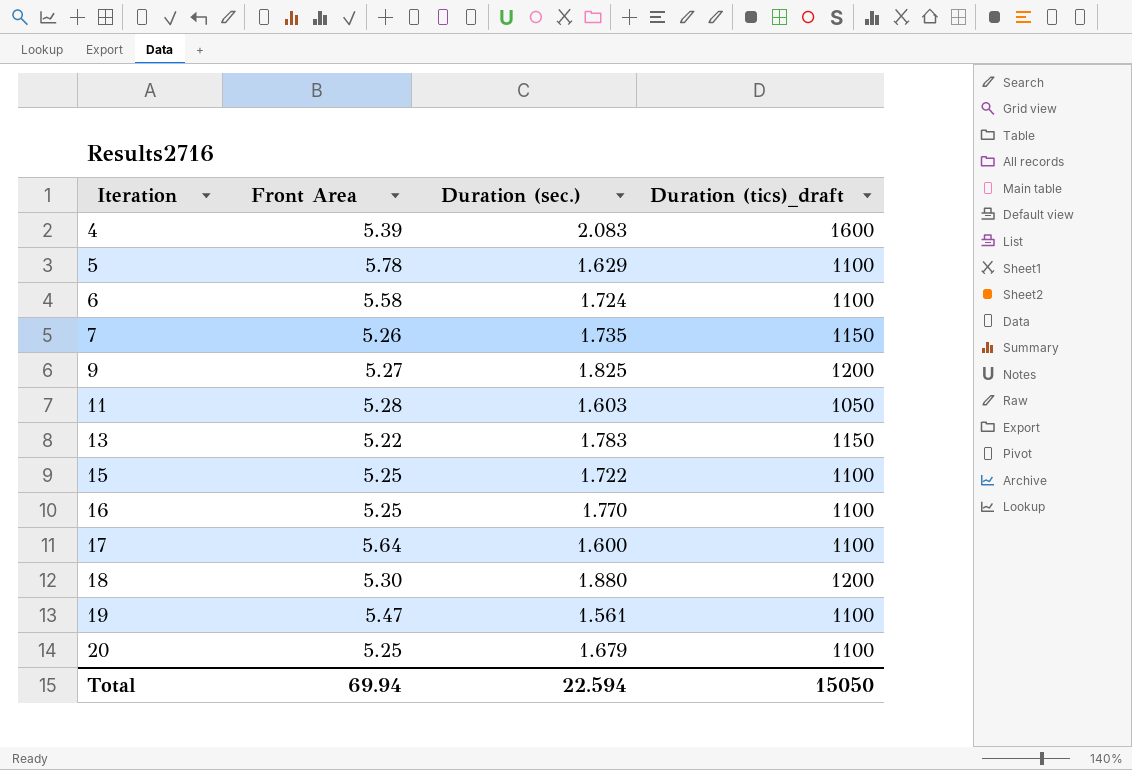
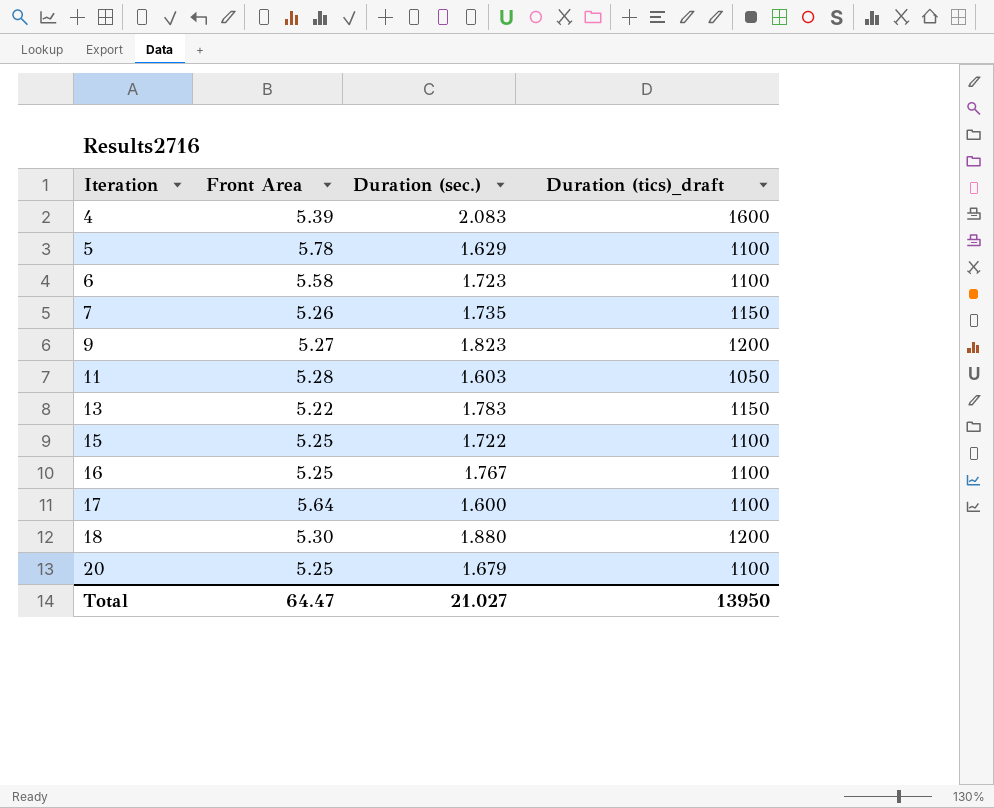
row 19: 5.47 | 1.561 | 1100 -> none
6 | Duration (sec.): 1.724 -> 1.723
9 | Duration (sec.): 1.825 -> 1.823
16 | Duration (sec.): 1.770 -> 1.767
Total | Front Area: 69.94 -> 64.47
Total | Duration (sec.): 22.594 -> 21.027
Total | Duration (tics)_draft: 15050 -> 13950

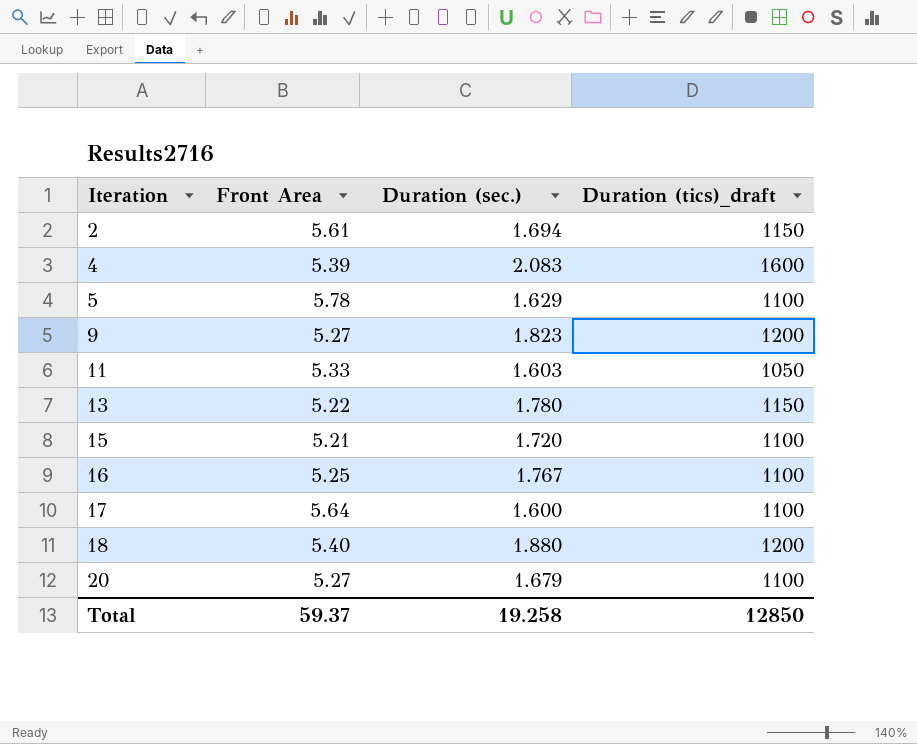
row 6: 5.58 | 1.723 | 1100 -> none
row 7: 5.26 | 1.735 | 1150 -> none
row 2: none -> 5.61 | 1.694 | 1150
11 | Front Area: 5.28 -> 5.33
13 | Duration (sec.): 1.783 -> 1.780
15 | Front Area: 5.25 -> 5.21
15 | Duration (sec.): 1.722 -> 1.720
18 | Front Area: 5.30 -> 5.40
20 | Front Area: 5.25 -> 5.27
Total | Front Area: 64.47 -> 59.37
Total | Duration (sec.): 21.027 -> 19.258
Total | Duration (tics)_draft: 13950 -> 12850

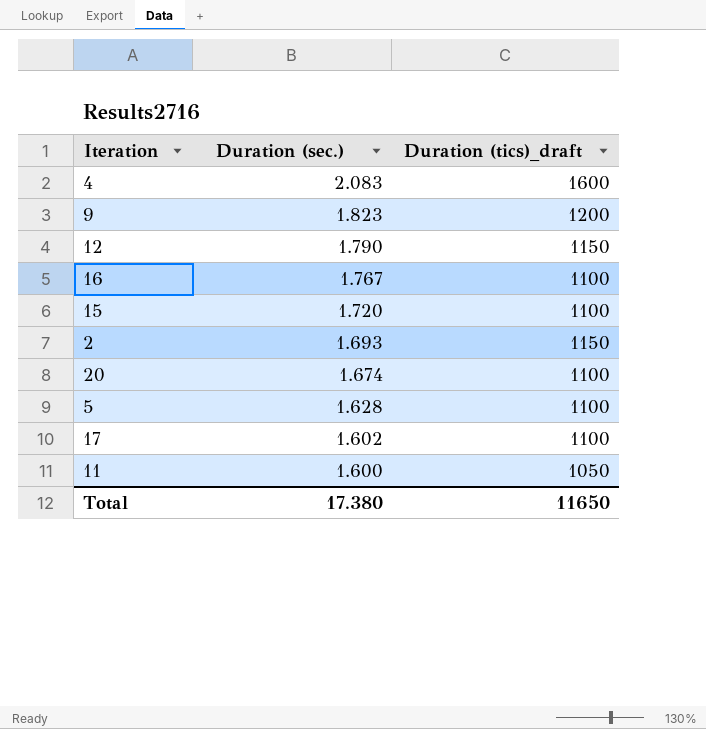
row order: Iteration ascending -> Duration (sec.) descending
column Front Area | position: 2 -> none
row 13: 5.22 | 1.780 | 1150 -> none
row 18: 5.40 | 1.880 | 1200 -> none
row 12: none -> 1.790 | 1150
2 | Duration (sec.): 1.694 -> 1.693
20 | Duration (sec.): 1.679 -> 1.674
5 | Duration (sec.): 1.629 -> 1.628
17 | Duration (sec.): 1.600 -> 1.602
11 | Duration (sec.): 1.603 -> 1.600
Total | Duration (sec.): 19.258 -> 17.380
Total | Duration (tics)_draft: 12850 -> 11650

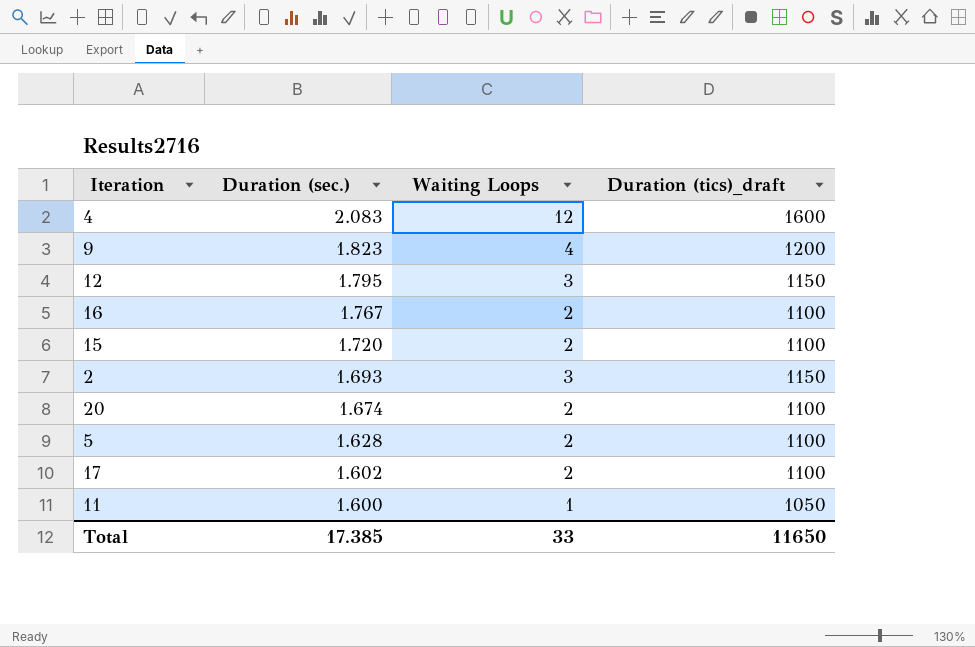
column Waiting Loops | position: none -> 3
12 | Duration (sec.): 1.790 -> 1.795
Total | Duration (sec.): 17.380 -> 17.385

